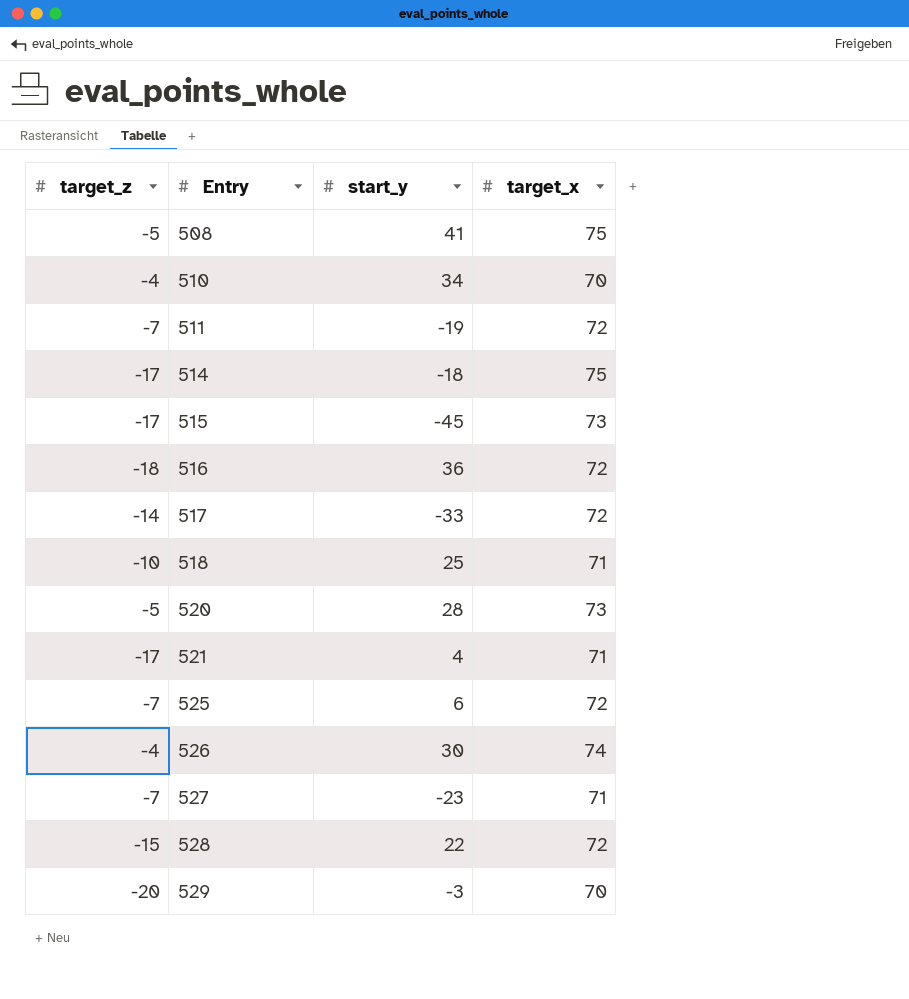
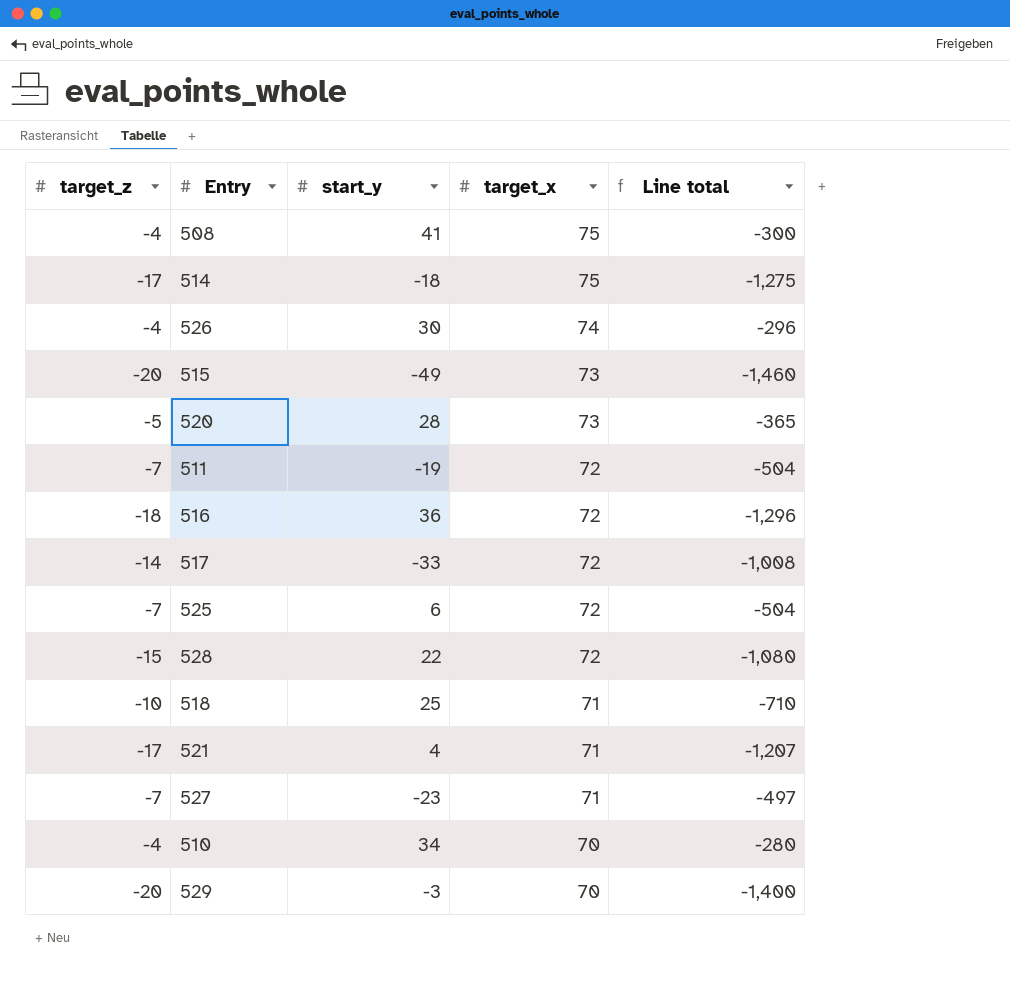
row order: Entry ascending -> target_x descending
column Line total | formula: none -> [target_z] * [target_x]
508 | target_z: -5 -> -4
515 | target_z: -17 -> -20
515 | start_y: -45 -> -49

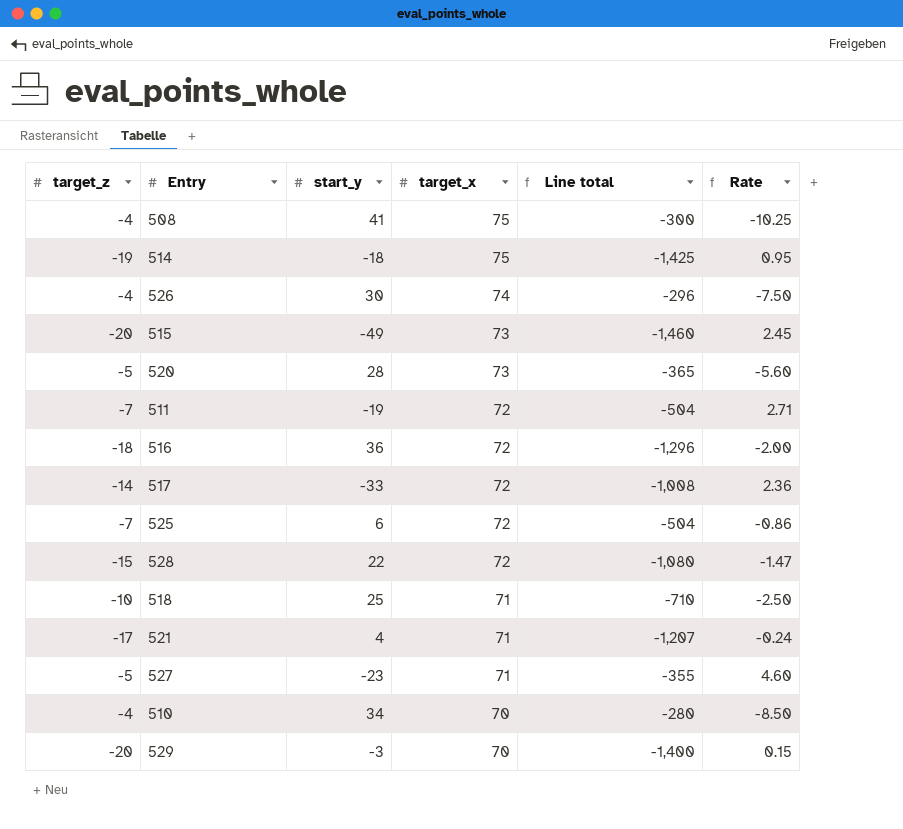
column Rate | formula: none -> [start_y] / [target_z]
514 | target_z: -17 -> -19
514 | Line total: -1,275 -> -1,425
527 | target_z: -7 -> -5
527 | Line total: -497 -> -355

